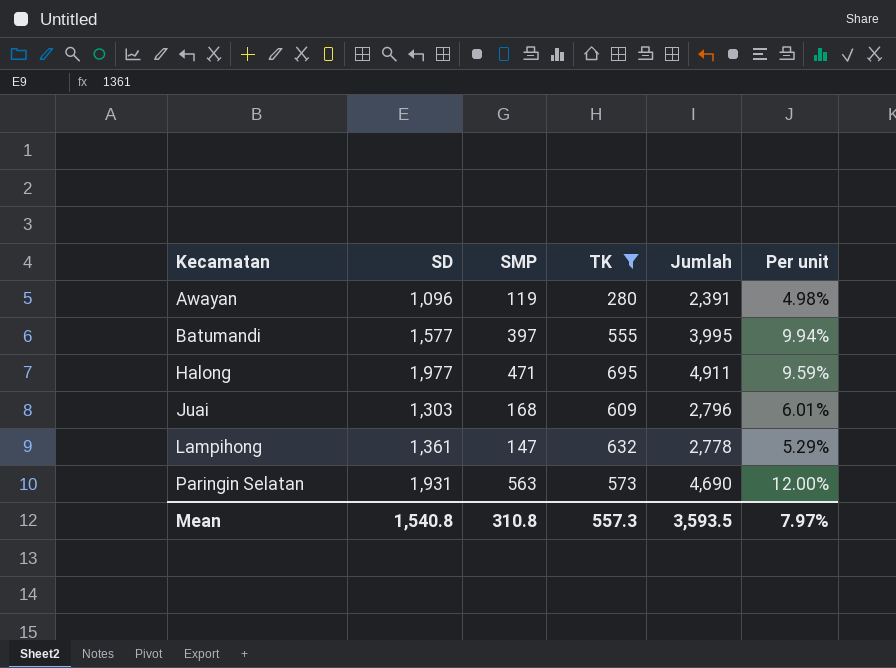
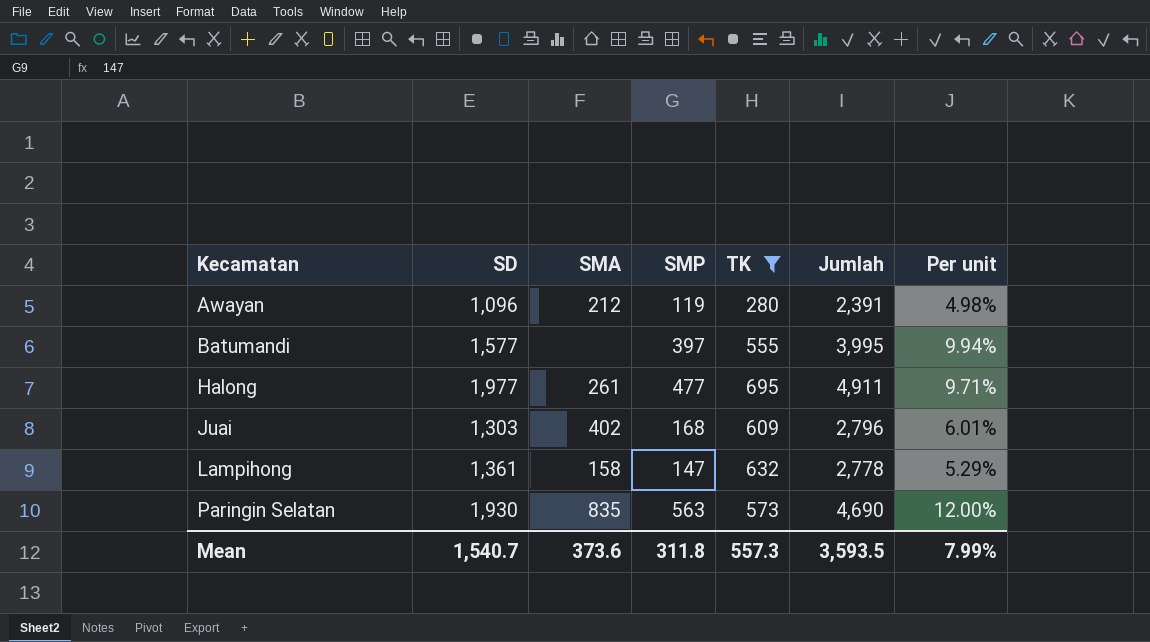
column SMA | position: none -> 3
Halong | SMP: 471 -> 477
Halong | Per unit: 9.59% -> 9.71%
Paringin Selatan | SD: 1,931 -> 1,930
Mean | SD: 1,540.8 -> 1,540.7
Mean | SMP: 310.8 -> 311.8
Mean | Per unit: 7.97% -> 7.99%

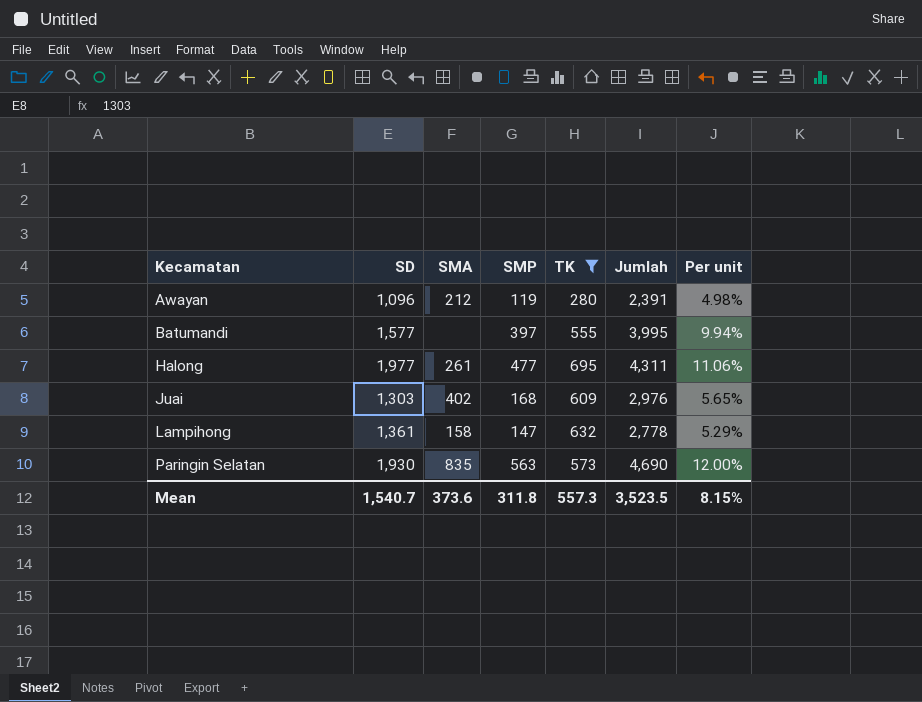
Halong | Jumlah: 4,911 -> 4,311
Halong | Per unit: 9.71% -> 11.06%
Juai | Jumlah: 2,796 -> 2,976
Juai | Per unit: 6.01% -> 5.65%
Mean | Jumlah: 3,593.5 -> 3,523.5
Mean | Per unit: 7.99% -> 8.15%

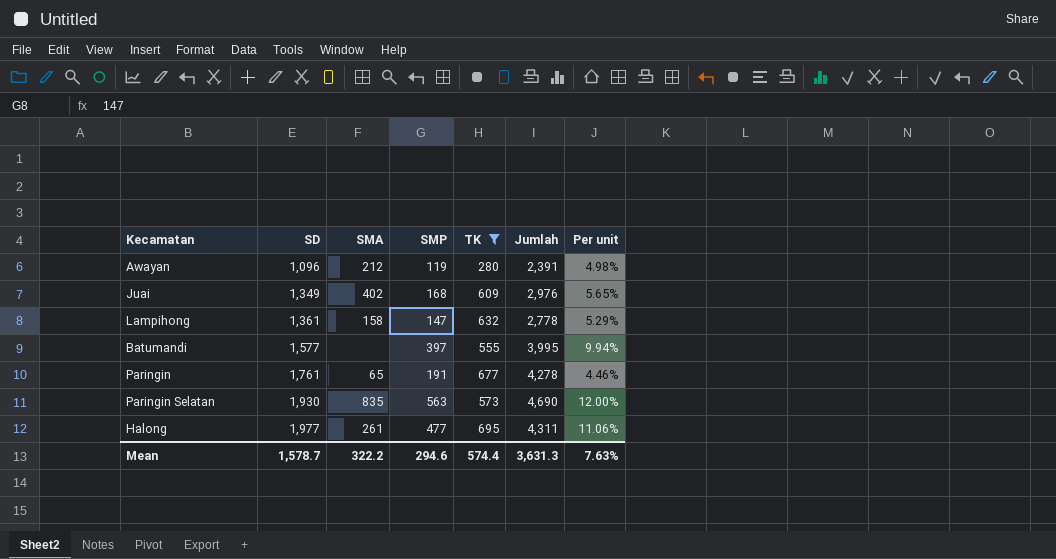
row order: Kecamatan ascending -> SD ascending
Juai | SD: 1,303 -> 1,349
row Paringin: none -> 1,761 | 65 | 191 | 677 | 4,278 | 4.46%
Mean | SD: 1,540.7 -> 1,578.7
Mean | SMA: 373.6 -> 322.2
Mean | SMP: 311.8 -> 294.6
Mean | TK: 557.3 -> 574.4
Mean | Jumlah: 3,523.5 -> 3,631.3
Mean | Per unit: 8.15% -> 7.63%

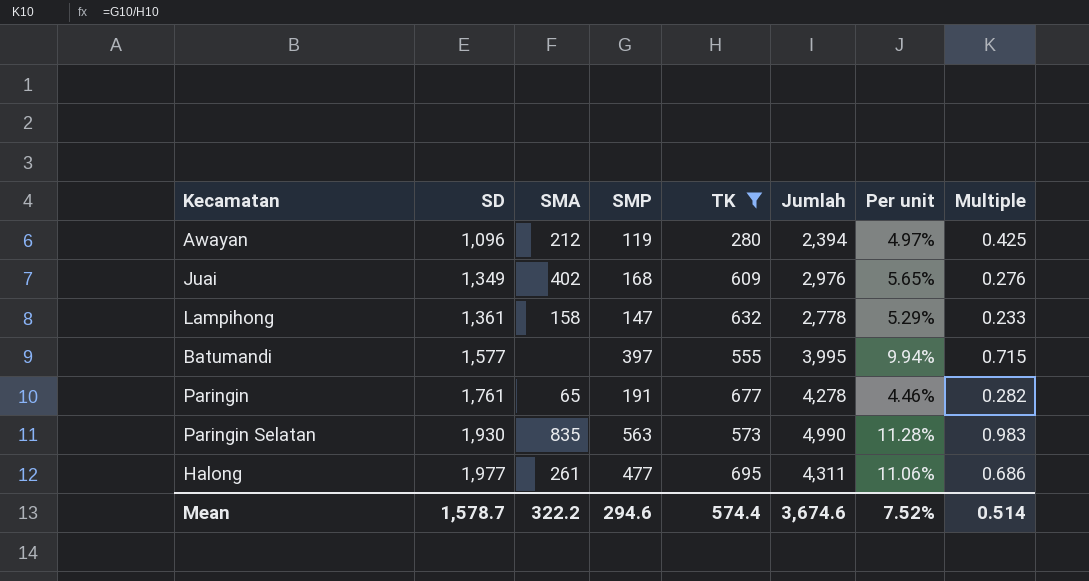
column Multiple | formula: none -> [SMP] / [TK]
Awayan | Jumlah: 2,391 -> 2,394
Awayan | Per unit: 4.98% -> 4.97%
Paringin Selatan | Jumlah: 4,690 -> 4,990
Paringin Selatan | Per unit: 12.00% -> 11.28%
Mean | Jumlah: 3,631.3 -> 3,674.6
Mean | Per unit: 7.63% -> 7.52%

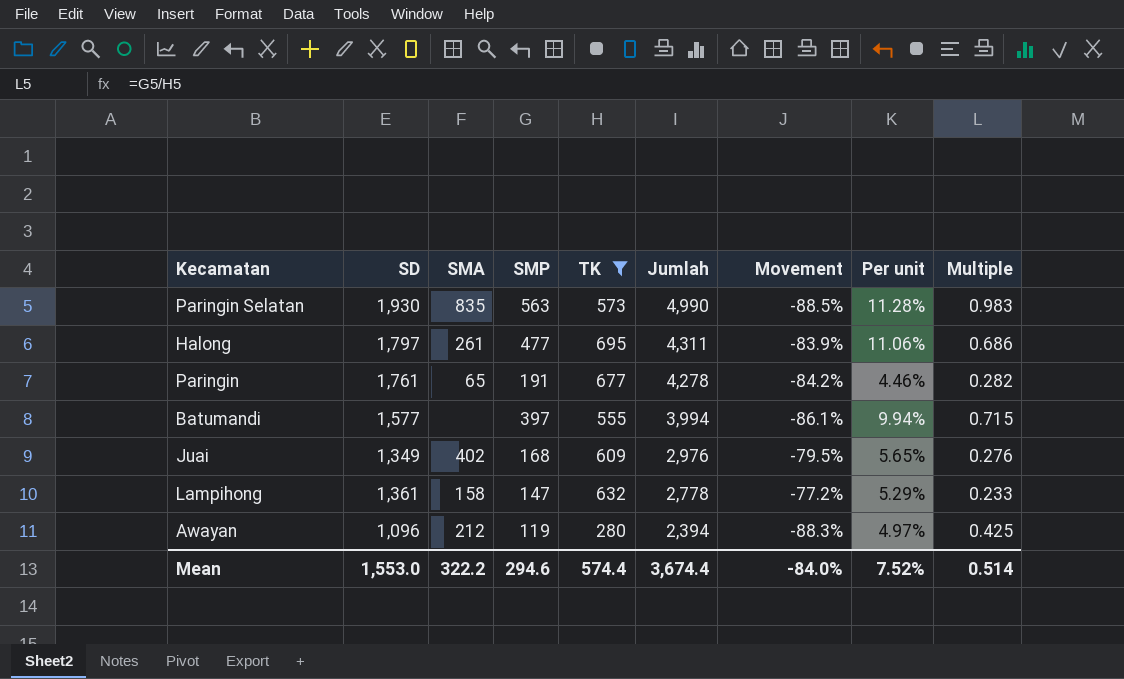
row order: SD ascending -> Jumlah descending
column Movement | formula: none -> ([TK] - [Jumlah]) / [Jumlah]
Halong | SD: 1,977 -> 1,797
Batumandi | Jumlah: 3,995 -> 3,994
Mean | SD: 1,578.7 -> 1,553.0
Mean | Jumlah: 3,674.6 -> 3,674.4

